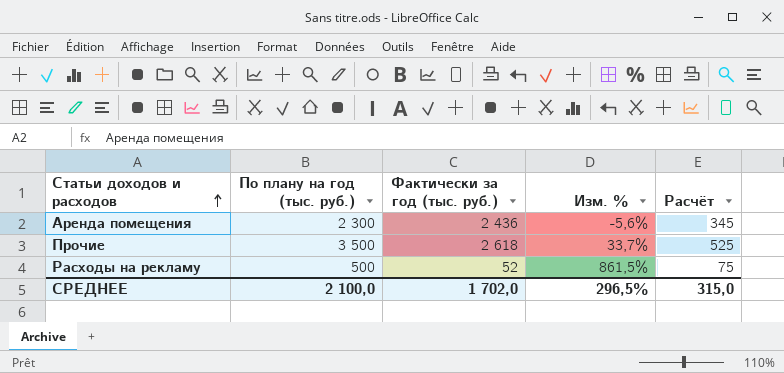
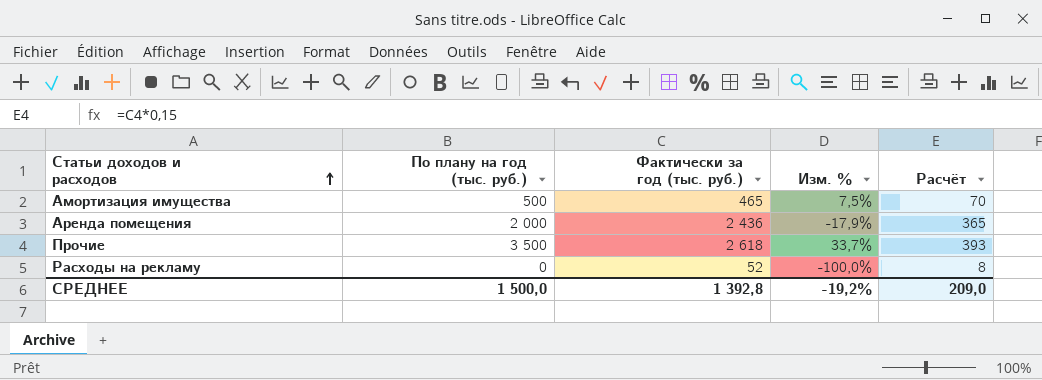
column Расчёт | formula: [По плану на год (тыс. руб.)] * 0,15 -> [Фактически за год (тыс. руб.)] * 0,15
row Амортизация имущества: none -> 500 | 465 | 7,5% | 70
Аренда помещения | По плану на год (тыс. руб.): 2 300 -> 2 000
Аренда помещения | Изм. %: -5,6% -> -17,9%
Расходы на рекламу | По плану на год (тыс. руб.): 500 -> 0
Расходы на рекламу | Изм. %: 861,5% -> -100,0%
СРЕДНЕЕ | По плану на год (тыс. руб.): 2 100,0 -> 1 500,0
СРЕДНЕЕ | Фактически за год (тыс. руб.): 1 702,0 -> 1 392,8
СРЕДНЕЕ | Изм. %: 296,5% -> -19,2%
СРЕДНЕЕ | Расчёт: 315,0 -> 209,0

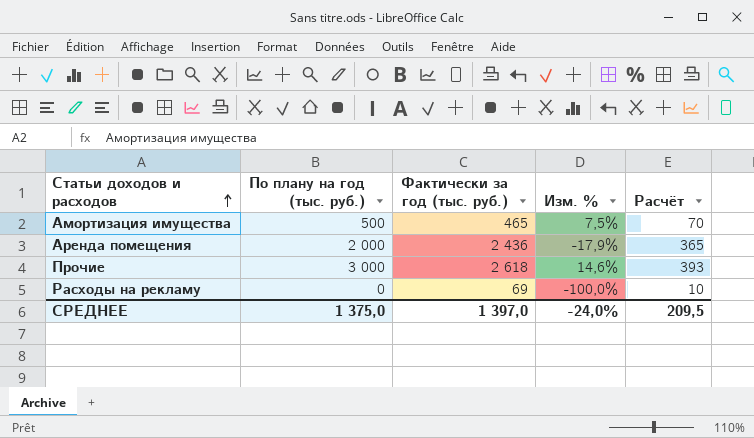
Прочие | По плану на год (тыс. руб.): 3 500 -> 3 000
Прочие | Изм. %: 33,7% -> 14,6%
Расходы на рекламу | Фактически за год (тыс. руб.): 52 -> 69
Расходы на рекламу | Расчёт: 8 -> 10
СРЕДНЕЕ | По плану на год (тыс. руб.): 1 500,0 -> 1 375,0
СРЕДНЕЕ | Фактически за год (тыс. руб.): 1 392,8 -> 1 397,0
СРЕДНЕЕ | Изм. %: -19,2% -> -24,0%
СРЕДНЕЕ | Расчёт: 209,0 -> 209,5

